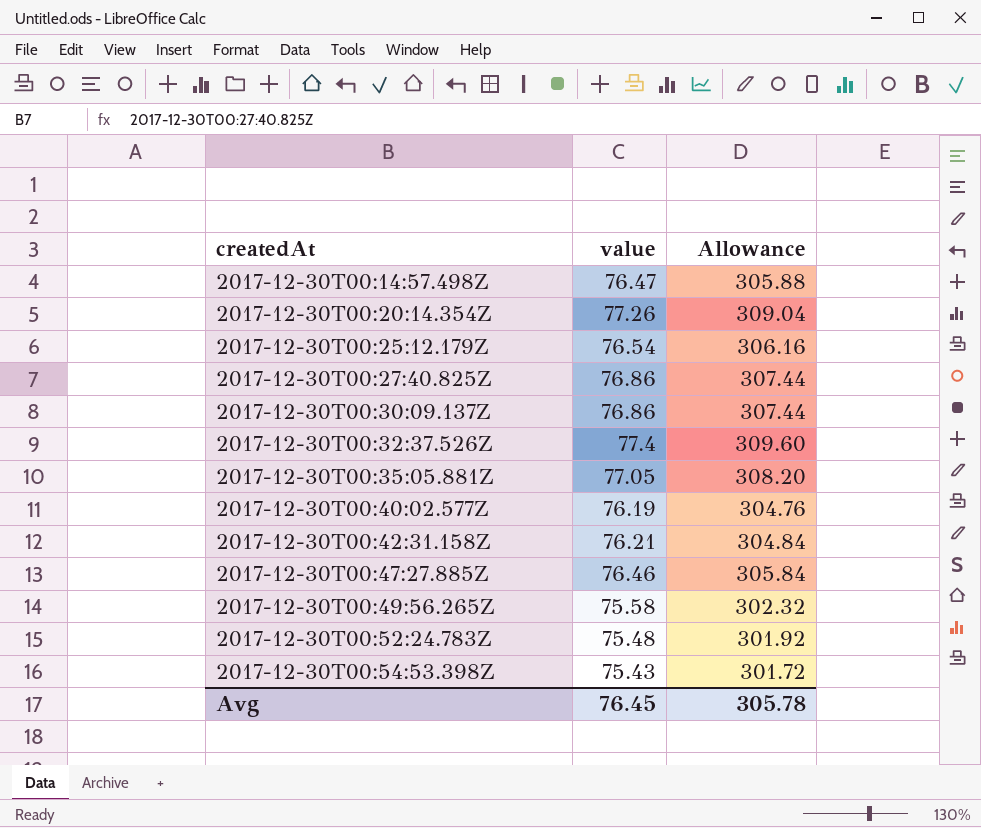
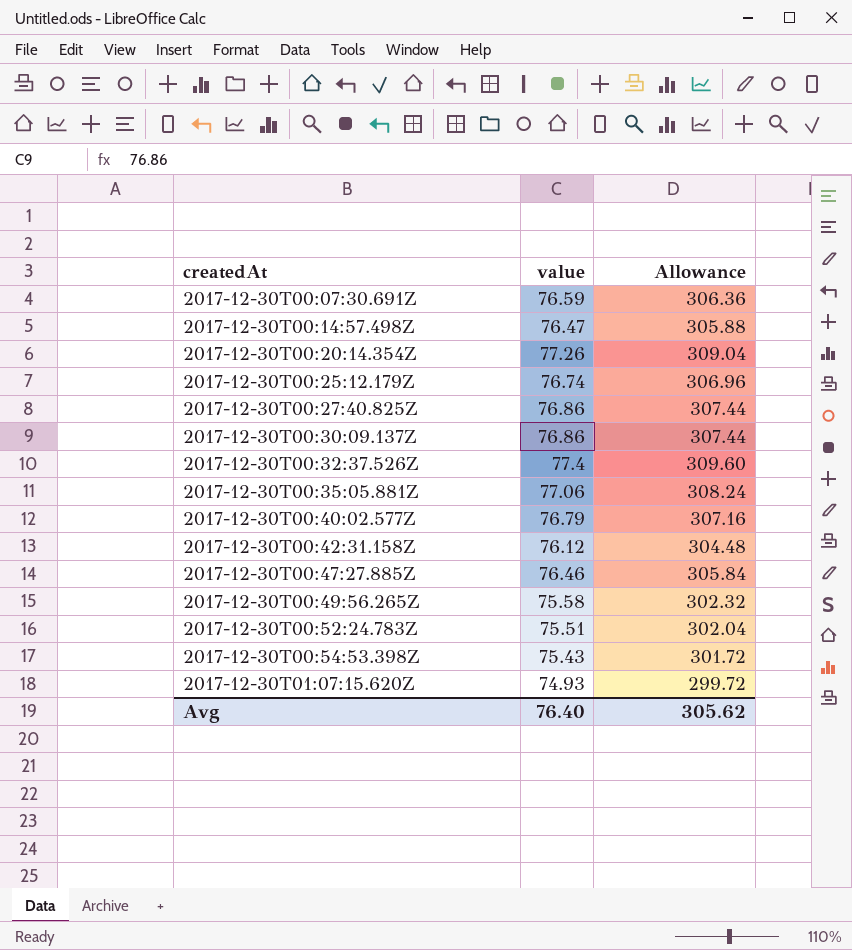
row 2017-12-30T00:07:30.691Z: none -> 76.59 | 306.36
2017-12-30T00:25:12.179Z | value: 76.54 -> 76.74
2017-12-30T00:25:12.179Z | Allowance: 306.16 -> 306.96
2017-12-30T00:35:05.881Z | value: 77.05 -> 77.06
2017-12-30T00:35:05.881Z | Allowance: 308.20 -> 308.24
2017-12-30T00:40:02.577Z | value: 76.19 -> 76.79
2017-12-30T00:40:02.577Z | Allowance: 304.76 -> 307.16
2017-12-30T00:42:31.158Z | value: 76.21 -> 76.12
2017-12-30T00:42:31.158Z | Allowance: 304.84 -> 304.48
2017-12-30T00:52:24.783Z | value: 75.48 -> 75.51
2017-12-30T00:52:24.783Z | Allowance: 301.92 -> 302.04
row 2017-12-30T01:07:15.620Z: none -> 74.93 | 299.72
Avg | value: 76.45 -> 76.40
Avg | Allowance: 305.78 -> 305.62

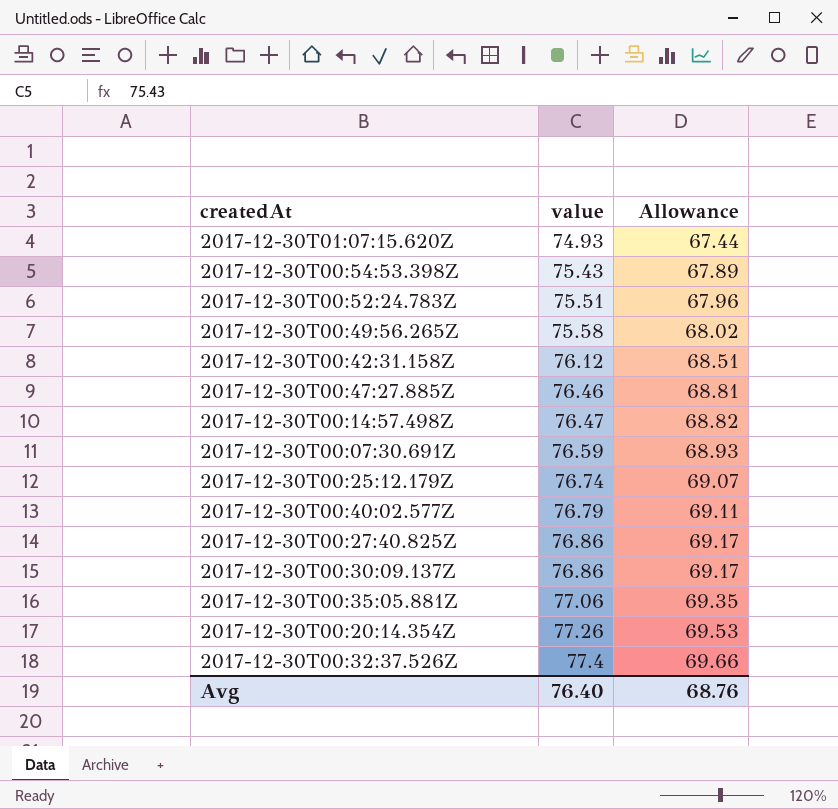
row order: createdAt ascending -> value ascending
column Allowance | formula: [value] * 4 -> [value] * 0.9
Avg | Allowance: 305.62 -> 68.76

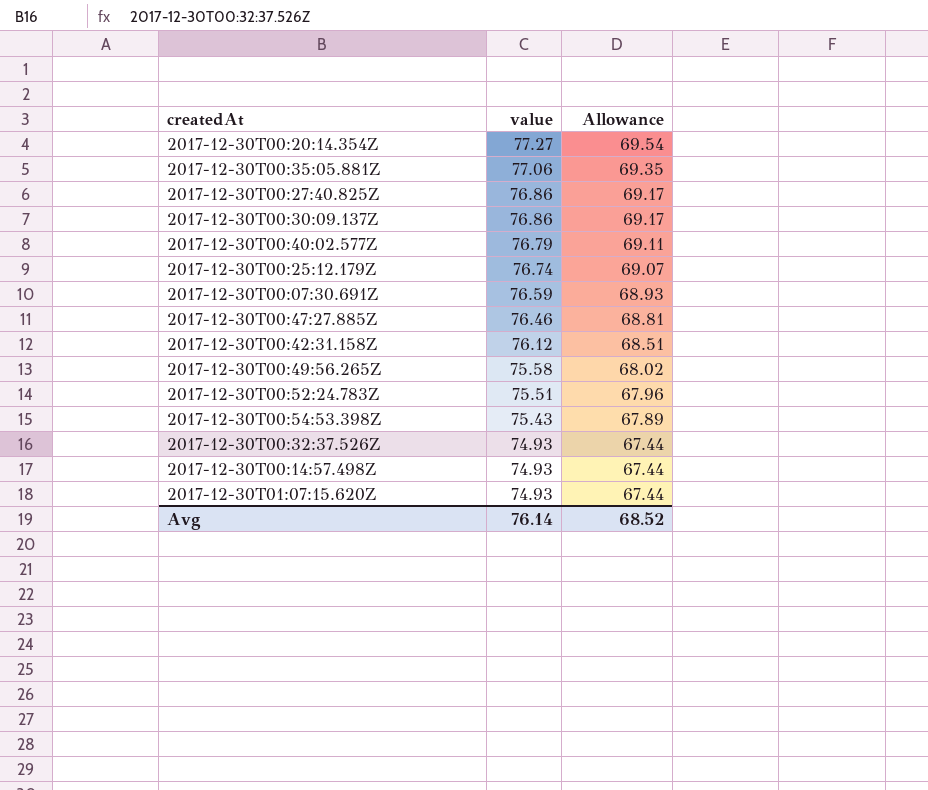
row order: value ascending -> value descending
2017-12-30T00:20:14.354Z | value: 77.26 -> 77.27
2017-12-30T00:20:14.354Z | Allowance: 69.53 -> 69.54
2017-12-30T00:32:37.526Z | value: 77.4 -> 74.93
2017-12-30T00:32:37.526Z | Allowance: 69.66 -> 67.44
2017-12-30T00:14:57.498Z | value: 76.47 -> 74.93
2017-12-30T00:14:57.498Z | Allowance: 68.82 -> 67.44
Avg | value: 76.40 -> 76.14
Avg | Allowance: 68.76 -> 68.52

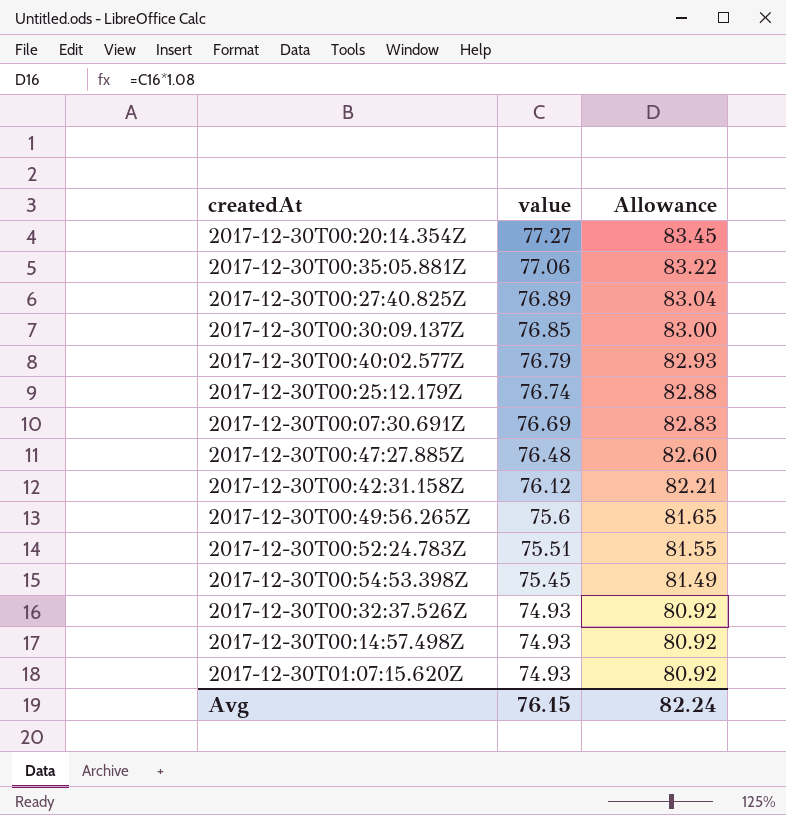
column Allowance | formula: [value] * 0.9 -> [value] * 1.08
2017-12-30T00:27:40.825Z | value: 76.86 -> 76.89
2017-12-30T00:30:09.137Z | value: 76.86 -> 76.85
2017-12-30T00:07:30.691Z | value: 76.59 -> 76.69
2017-12-30T00:47:27.885Z | value: 76.46 -> 76.48
2017-12-30T00:49:56.265Z | value: 75.58 -> 75.6
2017-12-30T00:54:53.398Z | value: 75.43 -> 75.45
Avg | value: 76.14 -> 76.15
Avg | Allowance: 68.52 -> 82.24

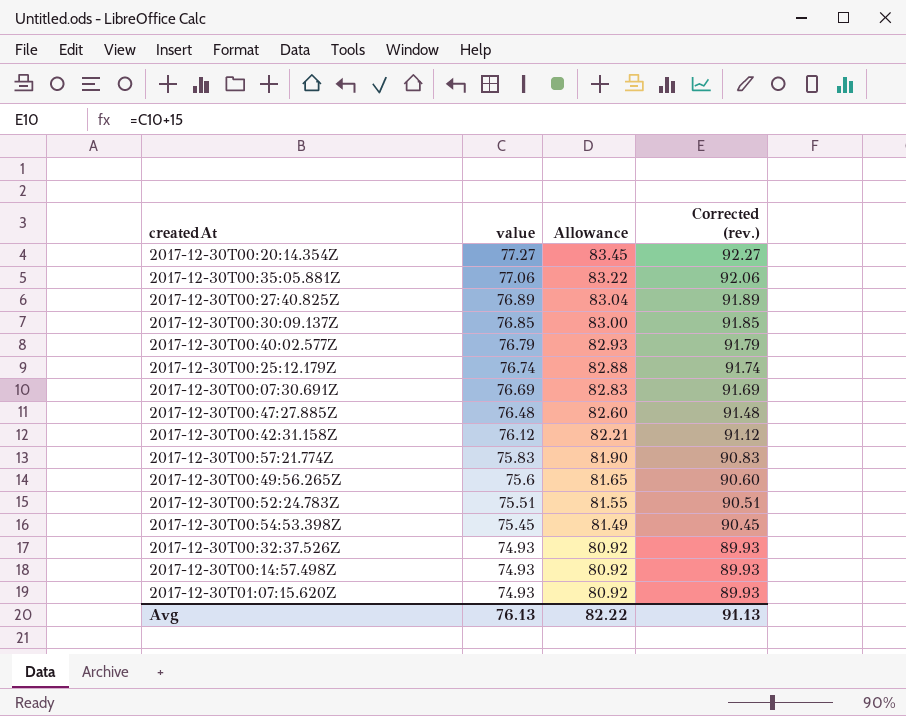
column Corrected (rev.) | formula: none -> [value] + 15
row 2017-12-30T00:57:21.774Z: none -> 75.83 | 81.90 | 90.83
Avg | value: 76.15 -> 76.13
Avg | Allowance: 82.24 -> 82.22

